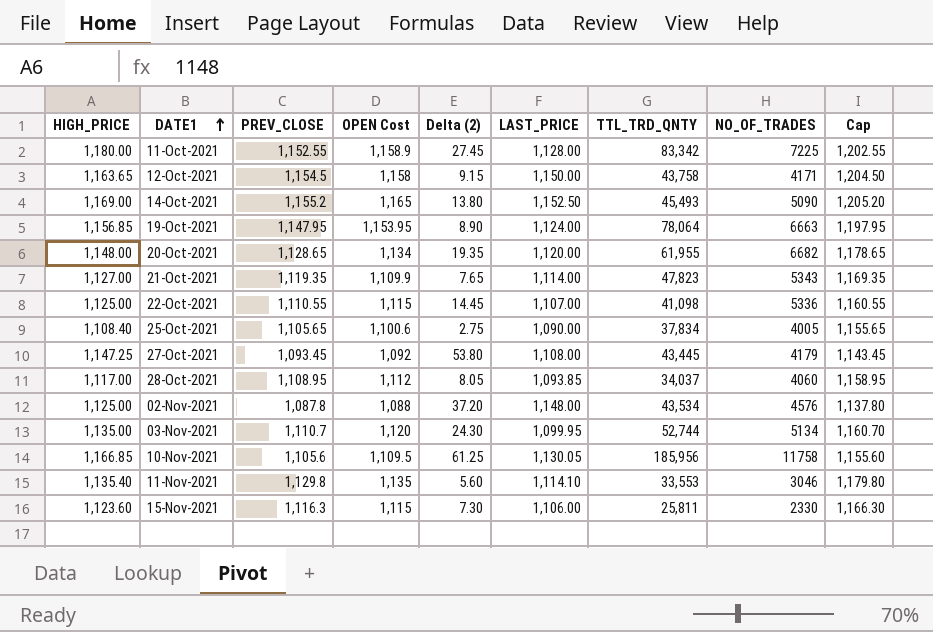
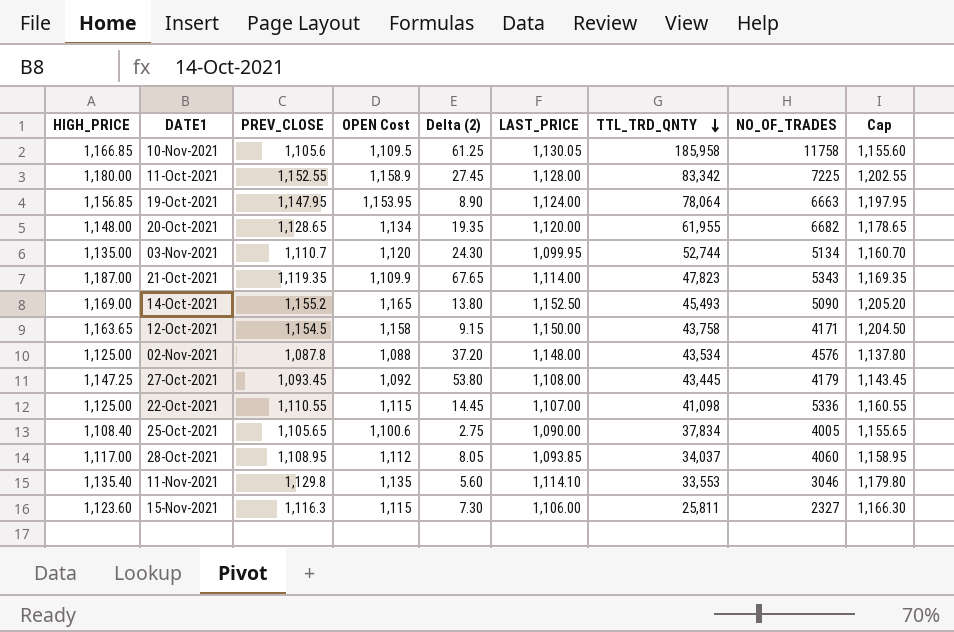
row order: DATE1 ascending -> TTL_TRD_QNTY descending
10-Nov-2021 | TTL_TRD_QNTY: 185,956 -> 185,958
21-Oct-2021 | HIGH_PRICE: 1,127.00 -> 1,187.00
21-Oct-2021 | Delta (2): 7.65 -> 67.65
15-Nov-2021 | NO_OF_TRADES: 2330 -> 2327

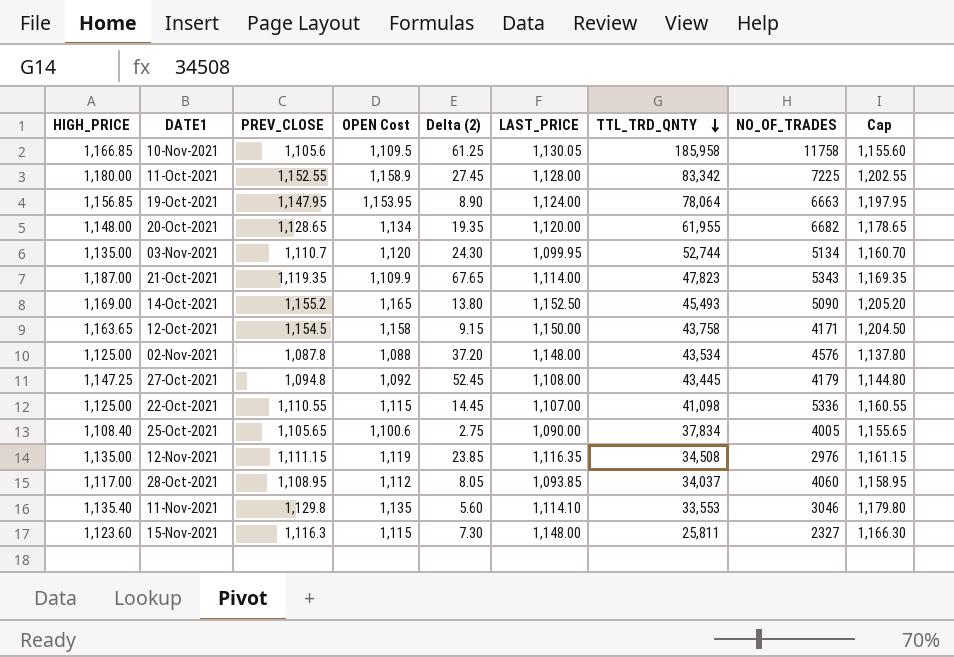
27-Oct-2021 | PREV_CLOSE: 1,093.45 -> 1,094.8
27-Oct-2021 | Delta (2): 53.80 -> 52.45
27-Oct-2021 | Cap: 1,143.45 -> 1,144.80
row 12-Nov-2021: none -> 1,135.00 | 1,111.15 | 1,119 | 23.85 | 1,116.35 | 34,508 | 2976 | 1,161.15
15-Nov-2021 | LAST_PRICE: 1,106.00 -> 1,148.00

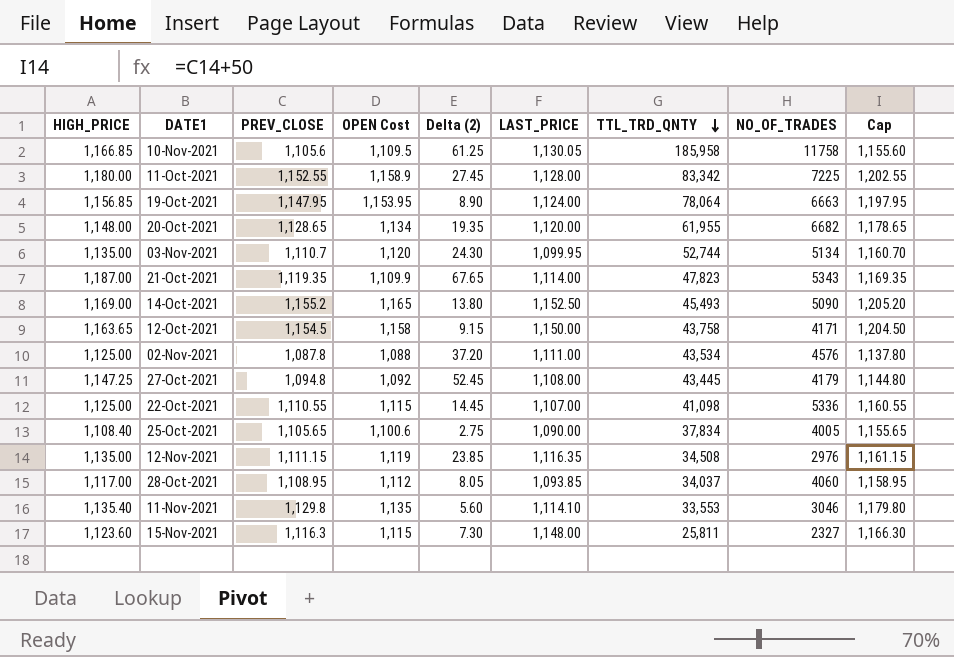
02-Nov-2021 | LAST_PRICE: 1,148.00 -> 1,111.00

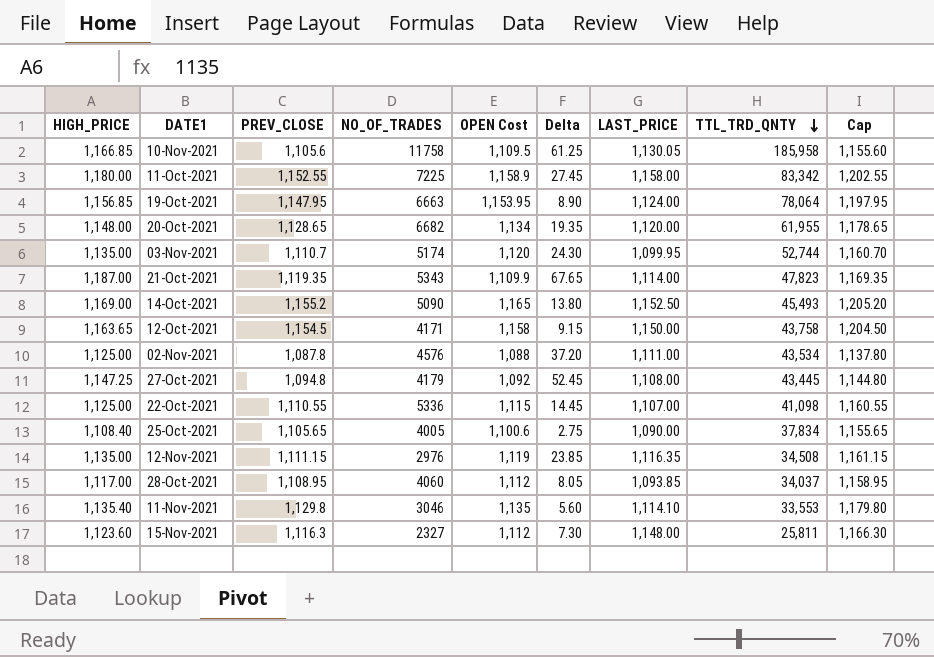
column NO_OF_TRADES | position: 8 -> 4
column name: Delta (2) -> Delta
11-Oct-2021 | LAST_PRICE: 1,128.00 -> 1,158.00
03-Nov-2021 | NO_OF_TRADES: 5134 -> 5174
15-Nov-2021 | OPEN Cost: 1,115 -> 1,112

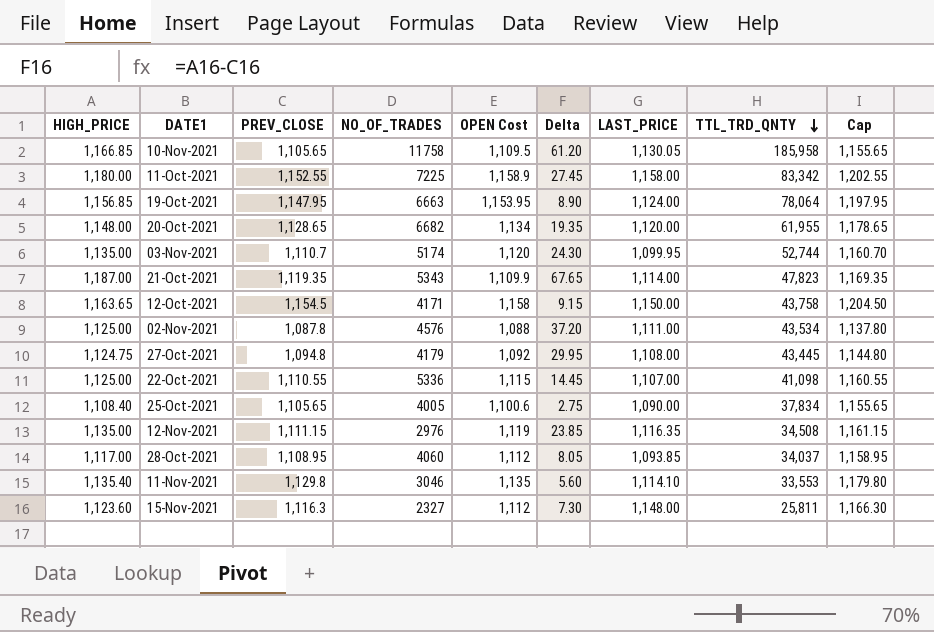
row 14-Oct-2021: 1,169.00 | 1,155.2 | 5090 | 1,165 | 13.80 | 1,152.50 | 45,493 | 1,205.20 -> none
10-Nov-2021 | PREV_CLOSE: 1,105.6 -> 1,105.65
10-Nov-2021 | Delta: 61.25 -> 61.20
10-Nov-2021 | Cap: 1,155.60 -> 1,155.65
27-Oct-2021 | HIGH_PRICE: 1,147.25 -> 1,124.75
27-Oct-2021 | Delta: 52.45 -> 29.95

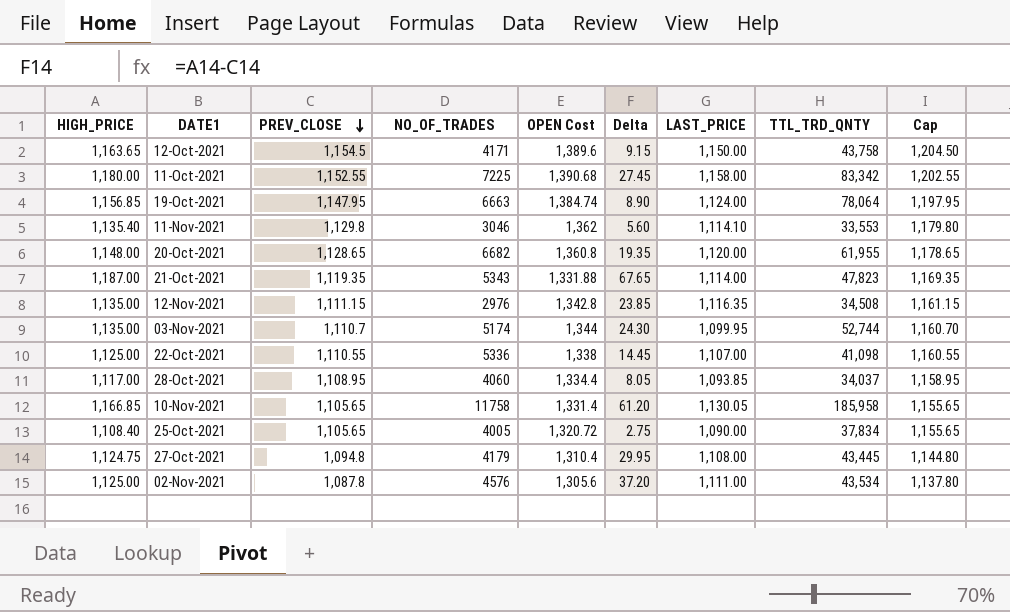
row order: TTL_TRD_QNTY descending -> PREV_CLOSE descending
row 15-Nov-2021: 1,123.60 | 1,116.3 | 2327 | 1,112 | 7.30 | 1,148.00 | 25,811 | 1,166.30 -> none
12-Oct-2021 | OPEN Cost: 1,158 -> 1,389.6
11-Oct-2021 | OPEN Cost: 1,158.9 -> 1,390.68
19-Oct-2021 | OPEN Cost: 1,153.95 -> 1,384.74
11-Nov-2021 | OPEN Cost: 1,135 -> 1,362
20-Oct-2021 | OPEN Cost: 1,134 -> 1,360.8
21-Oct-2021 | OPEN Cost: 1,109.9 -> 1,331.88
12-Nov-2021 | OPEN Cost: 1,119 -> 1,342.8
03-Nov-2021 | OPEN Cost: 1,120 -> 1,344
22-Oct-2021 | OPEN Cost: 1,115 -> 1,338
28-Oct-2021 | OPEN Cost: 1,112 -> 1,334.4
10-Nov-2021 | OPEN Cost: 1,109.5 -> 1,331.4
25-Oct-2021 | OPEN Cost: 1,100.6 -> 1,320.72
27-Oct-2021 | OPEN Cost: 1,092 -> 1,310.4
02-Nov-2021 | OPEN Cost: 1,088 -> 1,305.6

